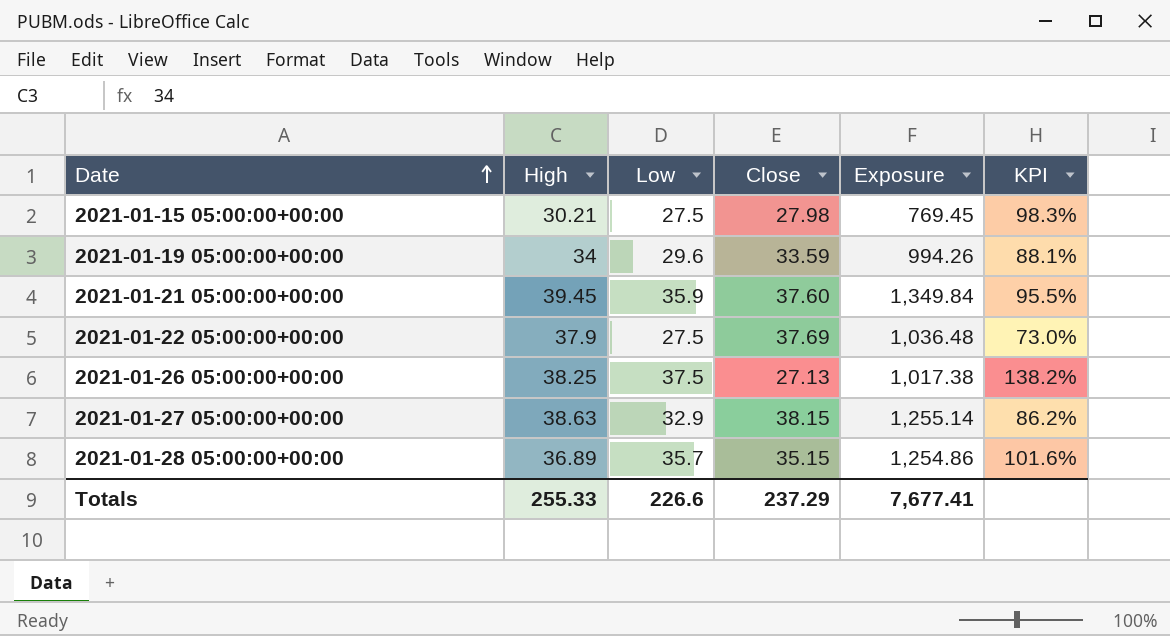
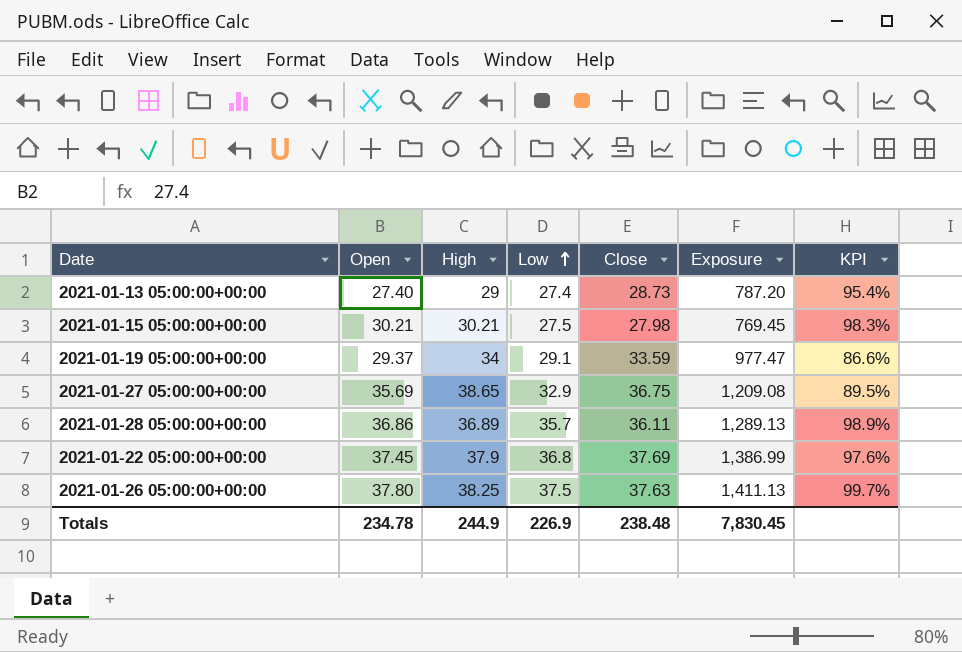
row order: Date ascending -> Low ascending
column Open | position: none -> 2
row 2021-01-21 05:00:00+00:00: 39.45 | 35.9 | 37.60 | 1,349.84 | 95.5% -> none
row 2021-01-13 05:00:00+00:00: none -> 27.40 | 29 | 27.4 | 28.73 | 787.20 | 95.4%
2021-01-19 05:00:00+00:00 | Low: 29.6 -> 29.1
2021-01-19 05:00:00+00:00 | Exposure: 994.26 -> 977.47
2021-01-19 05:00:00+00:00 | KPI: 88.1% -> 86.6%
2021-01-27 05:00:00+00:00 | High: 38.63 -> 38.65
2021-01-27 05:00:00+00:00 | Close: 38.15 -> 36.75
2021-01-27 05:00:00+00:00 | Exposure: 1,255.14 -> 1,209.08
2021-01-27 05:00:00+00:00 | KPI: 86.2% -> 89.5%
2021-01-28 05:00:00+00:00 | Close: 35.15 -> 36.11
2021-01-28 05:00:00+00:00 | Exposure: 1,254.86 -> 1,289.13
2021-01-28 05:00:00+00:00 | KPI: 101.6% -> 98.9%
2021-01-22 05:00:00+00:00 | Low: 27.5 -> 36.8
2021-01-22 05:00:00+00:00 | Exposure: 1,036.48 -> 1,386.99
2021-01-22 05:00:00+00:00 | KPI: 73.0% -> 97.6%
2021-01-26 05:00:00+00:00 | Close: 27.13 -> 37.63
2021-01-26 05:00:00+00:00 | Exposure: 1,017.38 -> 1,411.13
2021-01-26 05:00:00+00:00 | KPI: 138.2% -> 99.7%
Totals | High: 255.33 -> 244.9
Totals | Low: 226.6 -> 226.9
Totals | Close: 237.29 -> 238.48
Totals | Exposure: 7,677.41 -> 7,830.45

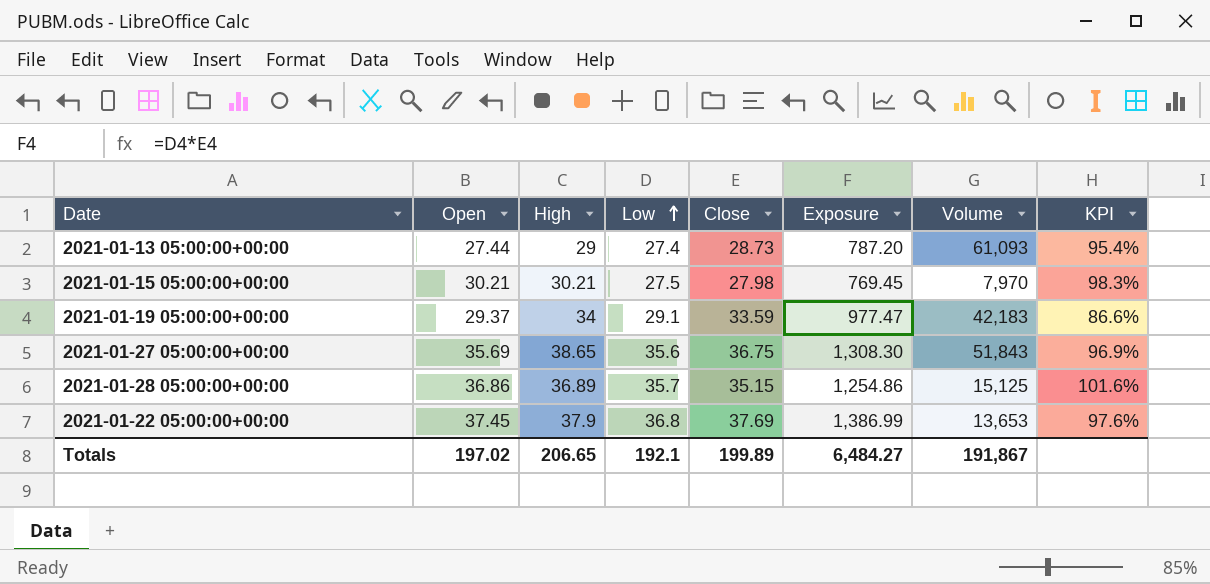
column Volume | position: none -> 7
row 2021-01-26 05:00:00+00:00: 37.80 | 38.25 | 37.5 | 37.63 | 1,411.13 | 99.7% -> none
2021-01-13 05:00:00+00:00 | Open: 27.40 -> 27.44
2021-01-27 05:00:00+00:00 | Low: 32.9 -> 35.6
2021-01-27 05:00:00+00:00 | Exposure: 1,209.08 -> 1,308.30
2021-01-27 05:00:00+00:00 | KPI: 89.5% -> 96.9%
2021-01-28 05:00:00+00:00 | Close: 36.11 -> 35.15
2021-01-28 05:00:00+00:00 | Exposure: 1,289.13 -> 1,254.86
2021-01-28 05:00:00+00:00 | KPI: 98.9% -> 101.6%
Totals | Open: 234.78 -> 197.02
Totals | High: 244.9 -> 206.65
Totals | Low: 226.9 -> 192.1
Totals | Close: 238.48 -> 199.89
Totals | Exposure: 7,830.45 -> 6,484.27

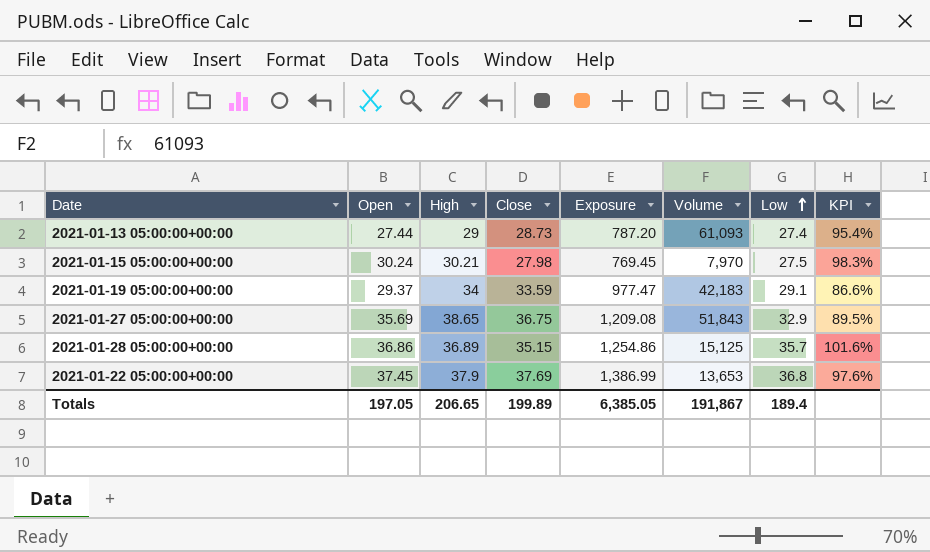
column Low | position: 4 -> 7
2021-01-15 05:00:00+00:00 | Open: 30.21 -> 30.24
2021-01-27 05:00:00+00:00 | Exposure: 1,308.30 -> 1,209.08
2021-01-27 05:00:00+00:00 | Low: 35.6 -> 32.9
2021-01-27 05:00:00+00:00 | KPI: 96.9% -> 89.5%
Totals | Open: 197.02 -> 197.05
Totals | Exposure: 6,484.27 -> 6,385.05
Totals | Low: 192.1 -> 189.4

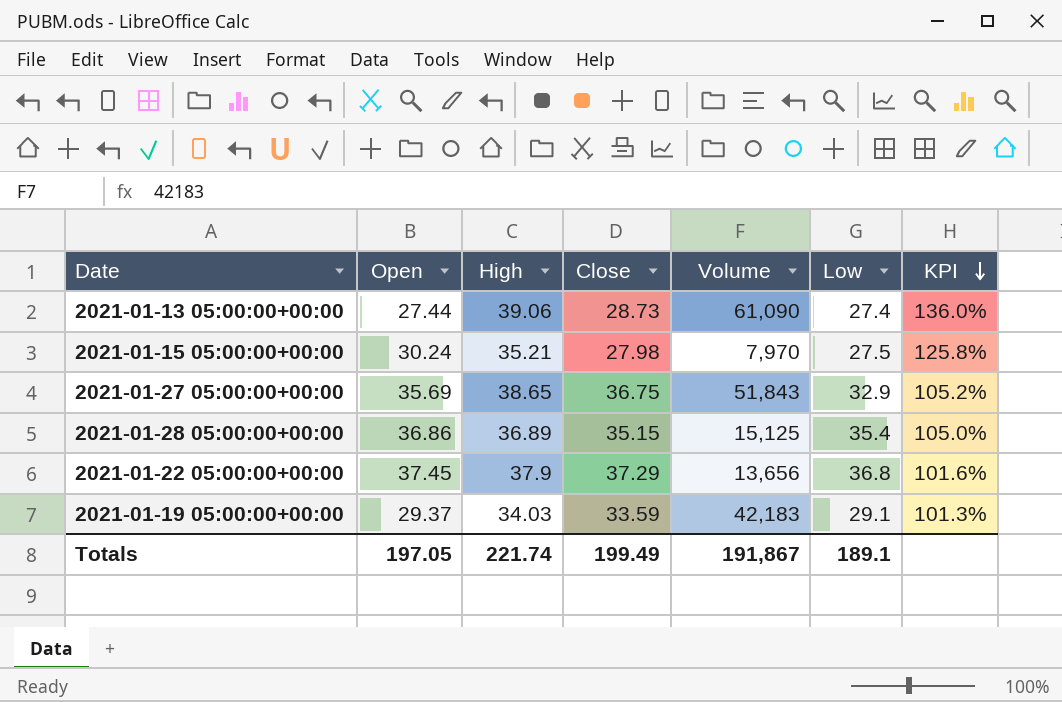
row order: Low ascending -> KPI descending
column Exposure | formula: [Close] * [Low] -> none
column KPI | formula: [Low] / [Close] -> [High] / [Close]
2021-01-13 05:00:00+00:00 | High: 29 -> 39.06
2021-01-13 05:00:00+00:00 | Volume: 61,093 -> 61,090
2021-01-15 05:00:00+00:00 | High: 30.21 -> 35.21
2021-01-28 05:00:00+00:00 | Low: 35.7 -> 35.4
2021-01-22 05:00:00+00:00 | Close: 37.69 -> 37.29
2021-01-22 05:00:00+00:00 | Volume: 13,653 -> 13,656
2021-01-19 05:00:00+00:00 | High: 34 -> 34.03
Totals | High: 206.65 -> 221.74
Totals | Close: 199.89 -> 199.49
Totals | Low: 189.4 -> 189.1

